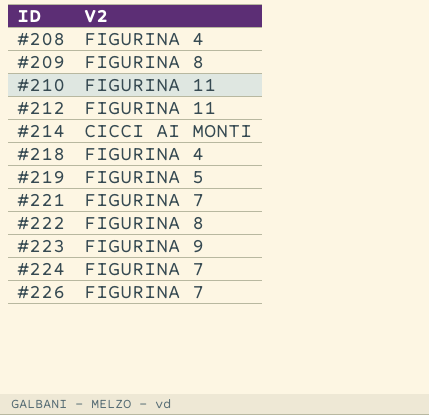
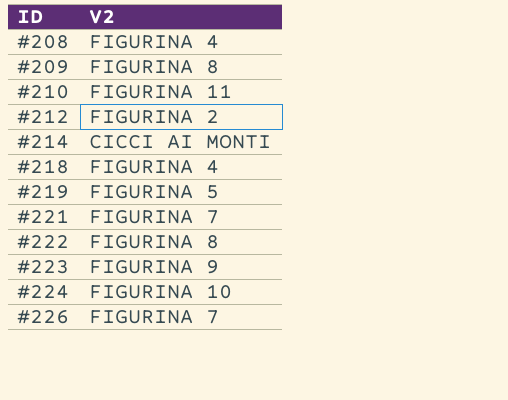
#212 | V2: FIGURINA 11 -> FIGURINA 2
#224 | V2: FIGURINA 7 -> FIGURINA 10

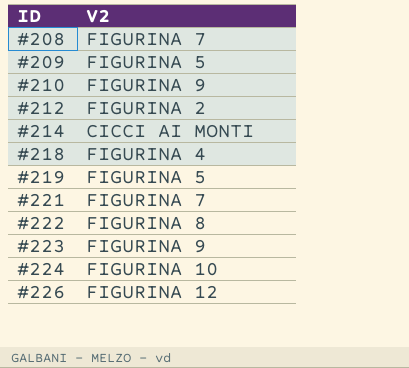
#208 | V2: FIGURINA 4 -> FIGURINA 7
#209 | V2: FIGURINA 8 -> FIGURINA 5
#210 | V2: FIGURINA 11 -> FIGURINA 9
#226 | V2: FIGURINA 7 -> FIGURINA 12

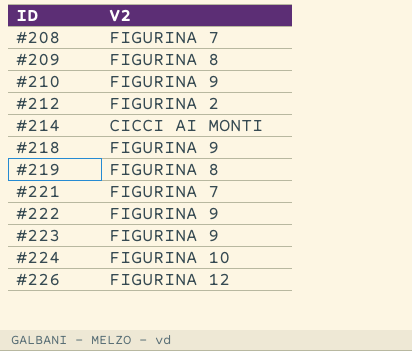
#209 | V2: FIGURINA 5 -> FIGURINA 8
#218 | V2: FIGURINA 4 -> FIGURINA 9
#219 | V2: FIGURINA 5 -> FIGURINA 8
#222 | V2: FIGURINA 8 -> FIGURINA 9

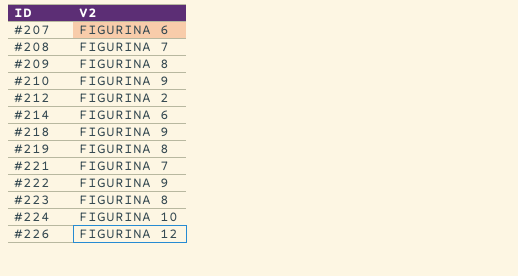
row #207: none -> FIGURINA 6
#214 | V2: CICCI AI MONTI -> FIGURINA 6
#223 | V2: FIGURINA 9 -> FIGURINA 8

